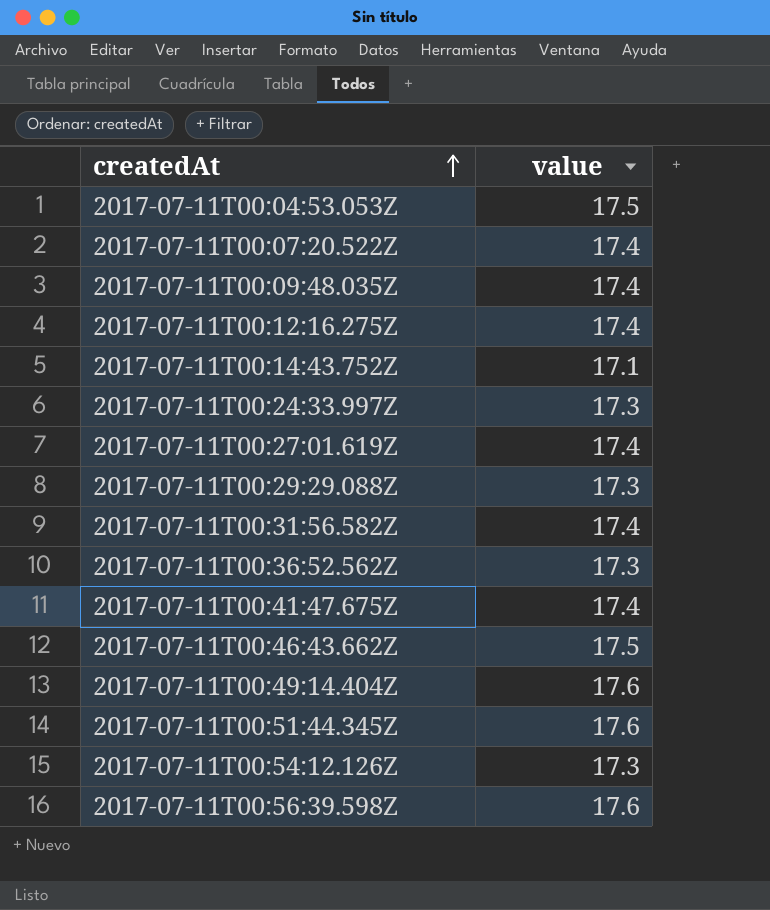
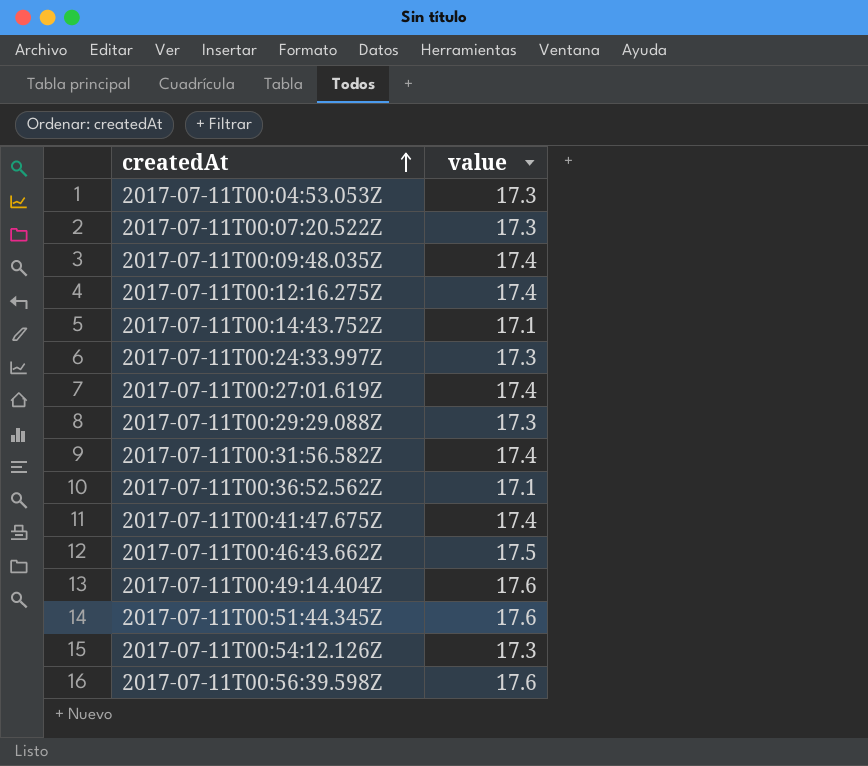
2017-07-11T00:04:53.053Z | value: 17.5 -> 17.3
2017-07-11T00:07:20.522Z | value: 17.4 -> 17.3
2017-07-11T00:36:52.562Z | value: 17.3 -> 17.1

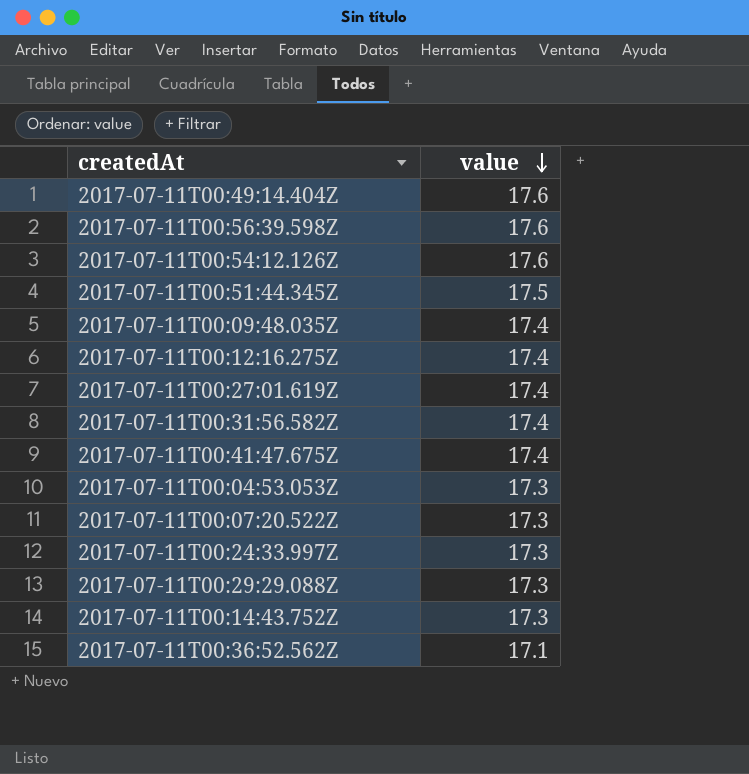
row order: createdAt ascending -> value descending
row 2017-07-11T00:46:43.662Z: 17.5 -> none
2017-07-11T00:54:12.126Z | value: 17.3 -> 17.6
2017-07-11T00:51:44.345Z | value: 17.6 -> 17.5
2017-07-11T00:14:43.752Z | value: 17.1 -> 17.3

